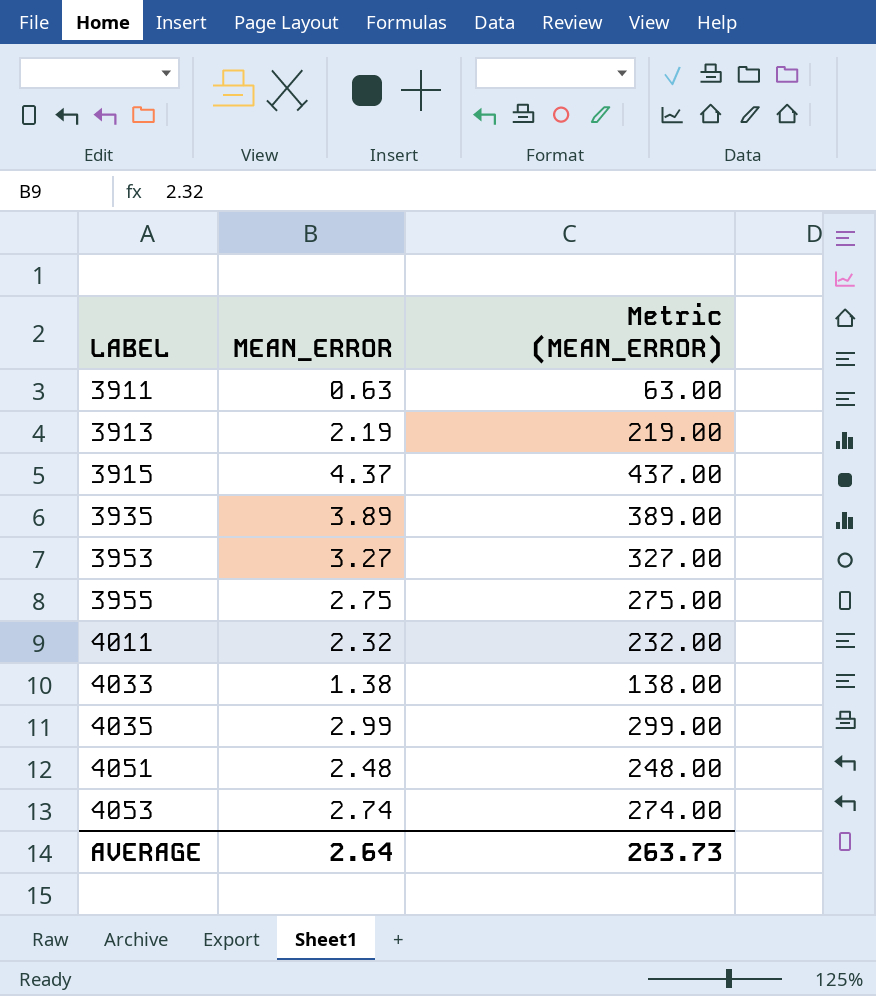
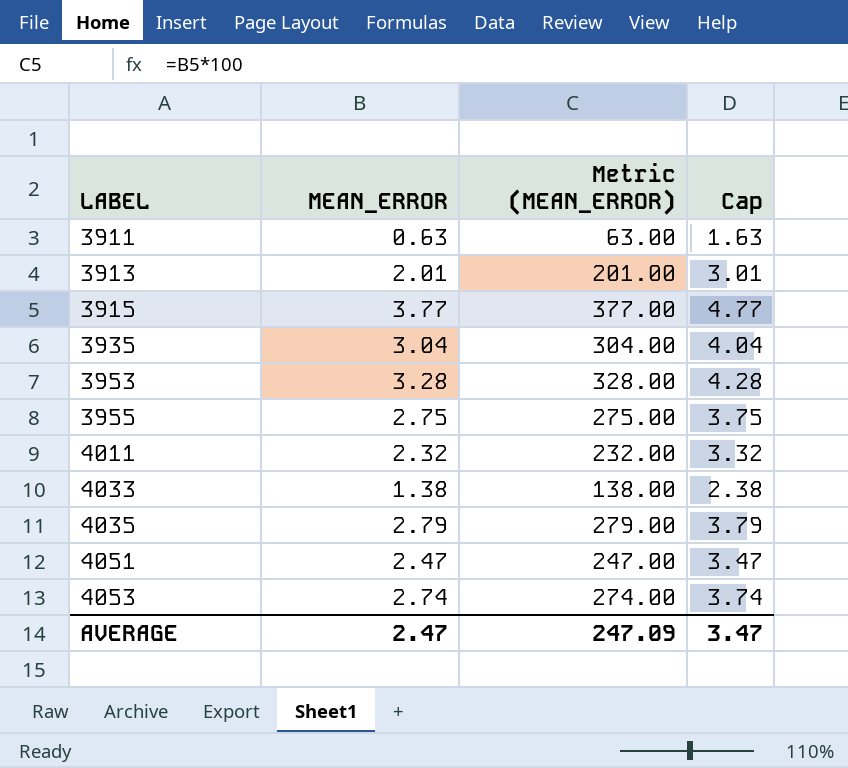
column Cap | formula: none -> [MEAN_ERROR] + 1
3913 | MEAN_ERROR: 2.19 -> 2.01
3913 | Metric (MEAN_ERROR): 219.00 -> 201.00
3915 | MEAN_ERROR: 4.37 -> 3.77
3915 | Metric (MEAN_ERROR): 437.00 -> 377.00
3935 | MEAN_ERROR: 3.89 -> 3.04
3935 | Metric (MEAN_ERROR): 389.00 -> 304.00
3953 | MEAN_ERROR: 3.27 -> 3.28
3953 | Metric (MEAN_ERROR): 327.00 -> 328.00
4035 | MEAN_ERROR: 2.99 -> 2.79
4035 | Metric (MEAN_ERROR): 299.00 -> 279.00
4051 | MEAN_ERROR: 2.48 -> 2.47
4051 | Metric (MEAN_ERROR): 248.00 -> 247.00
AVERAGE | MEAN_ERROR: 2.64 -> 2.47
AVERAGE | Metric (MEAN_ERROR): 263.73 -> 247.09

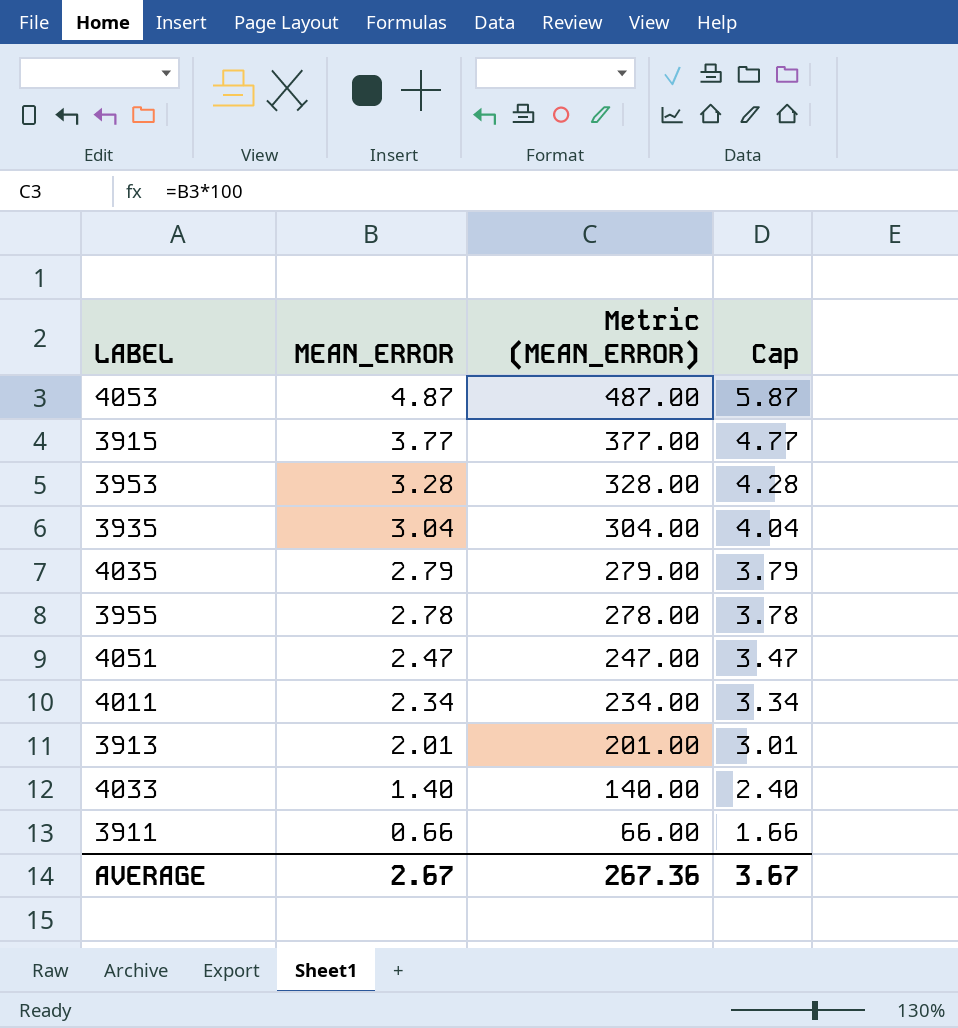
row order: LABEL ascending -> MEAN_ERROR descending
4053 | MEAN_ERROR: 2.74 -> 4.87
4053 | Metric (MEAN_ERROR): 274.00 -> 487.00
4053 | Cap: 3.74 -> 5.87
3955 | MEAN_ERROR: 2.75 -> 2.78
3955 | Metric (MEAN_ERROR): 275.00 -> 278.00
3955 | Cap: 3.75 -> 3.78
4011 | MEAN_ERROR: 2.32 -> 2.34
4011 | Metric (MEAN_ERROR): 232.00 -> 234.00
4011 | Cap: 3.32 -> 3.34
4033 | MEAN_ERROR: 1.38 -> 1.40
4033 | Metric (MEAN_ERROR): 138.00 -> 140.00
4033 | Cap: 2.38 -> 2.40
3911 | MEAN_ERROR: 0.63 -> 0.66
3911 | Metric (MEAN_ERROR): 63.00 -> 66.00
3911 | Cap: 1.63 -> 1.66
AVERAGE | MEAN_ERROR: 2.47 -> 2.67
AVERAGE | Metric (MEAN_ERROR): 247.09 -> 267.36
AVERAGE | Cap: 3.47 -> 3.67

